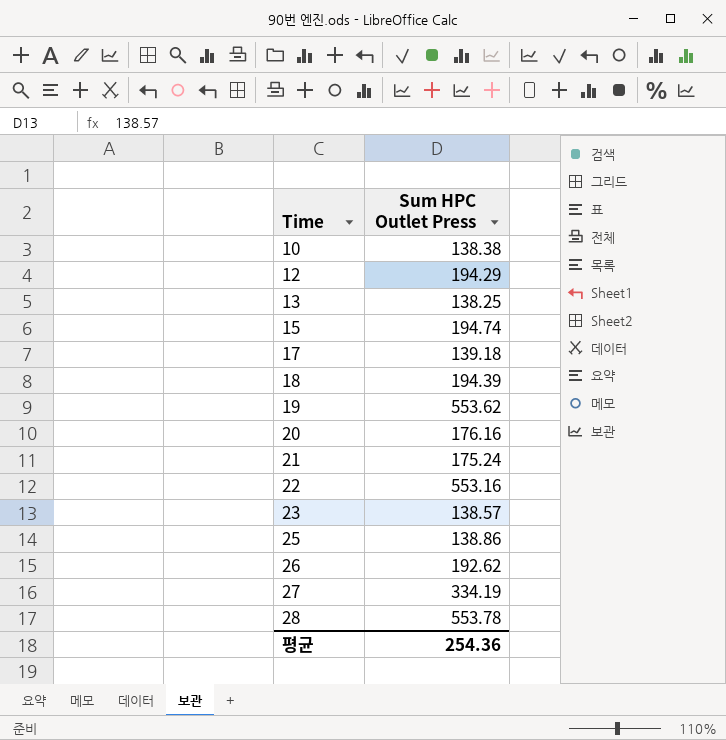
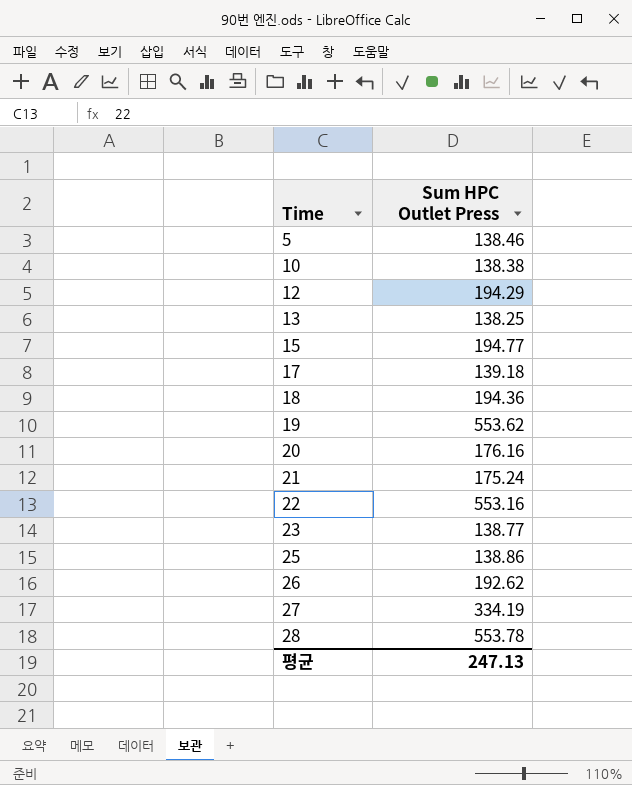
row 5: none -> 138.46
15 | Sum HPC Outlet Press: 194.74 -> 194.77
18 | Sum HPC Outlet Press: 194.39 -> 194.36
23 | Sum HPC Outlet Press: 138.57 -> 138.77
평균 | Sum HPC Outlet Press: 254.36 -> 247.13

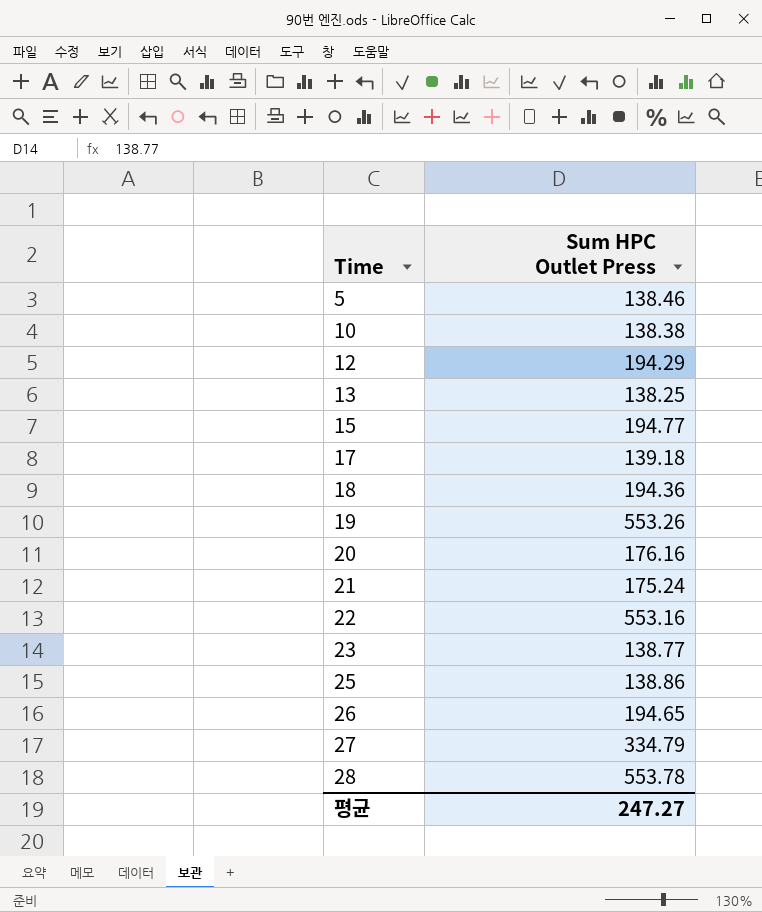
19 | Sum HPC Outlet Press: 553.62 -> 553.26
26 | Sum HPC Outlet Press: 192.62 -> 194.65
27 | Sum HPC Outlet Press: 334.19 -> 334.79
평균 | Sum HPC Outlet Press: 247.13 -> 247.27

